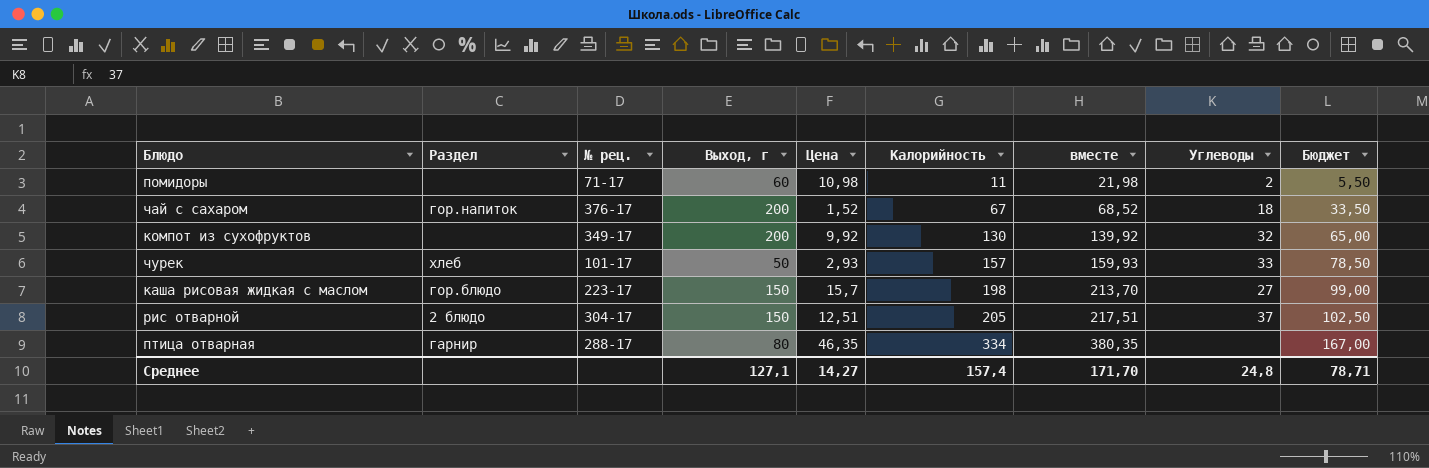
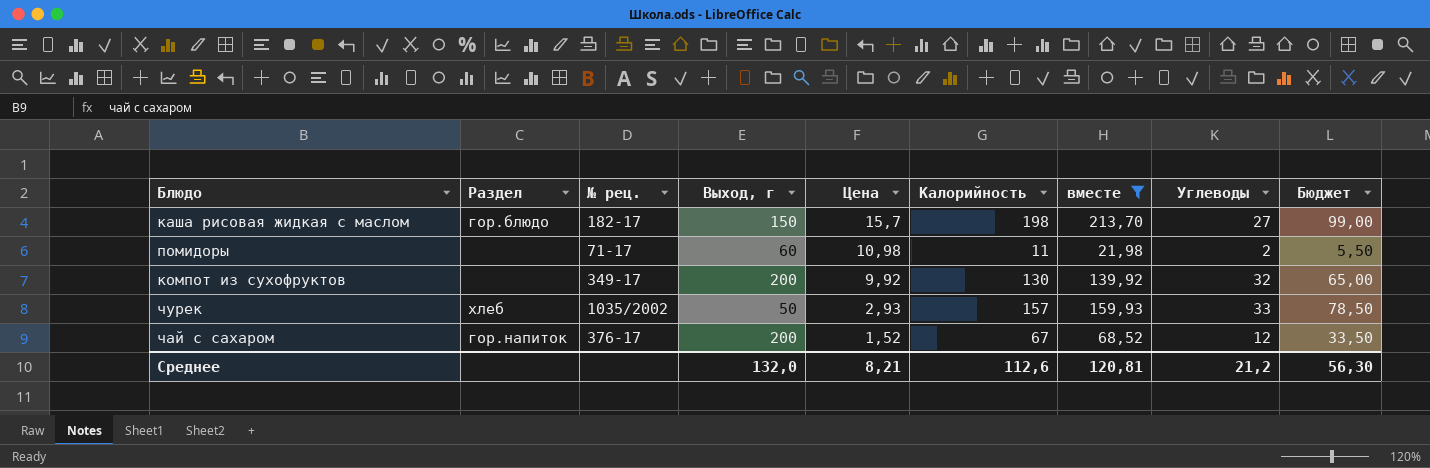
filter: none -> вместе <= 213,70
row order: Калорийность ascending -> Цена descending
каша рисовая жидкая с маслом | № рец.: 223-17 -> 182-17
чурек | № рец.: 101-17 -> 1035/2002
чай с сахаром | Углеводы: 18 -> 12
Среднее | Выход, г: 127,1 -> 132,0
Среднее | Цена: 14,27 -> 8,21
Среднее | Калорийность: 157,4 -> 112,6
Среднее | вместе: 171,70 -> 120,81
Среднее | Углеводы: 24,8 -> 21,2
Среднее | Бюджет: 78,71 -> 56,30

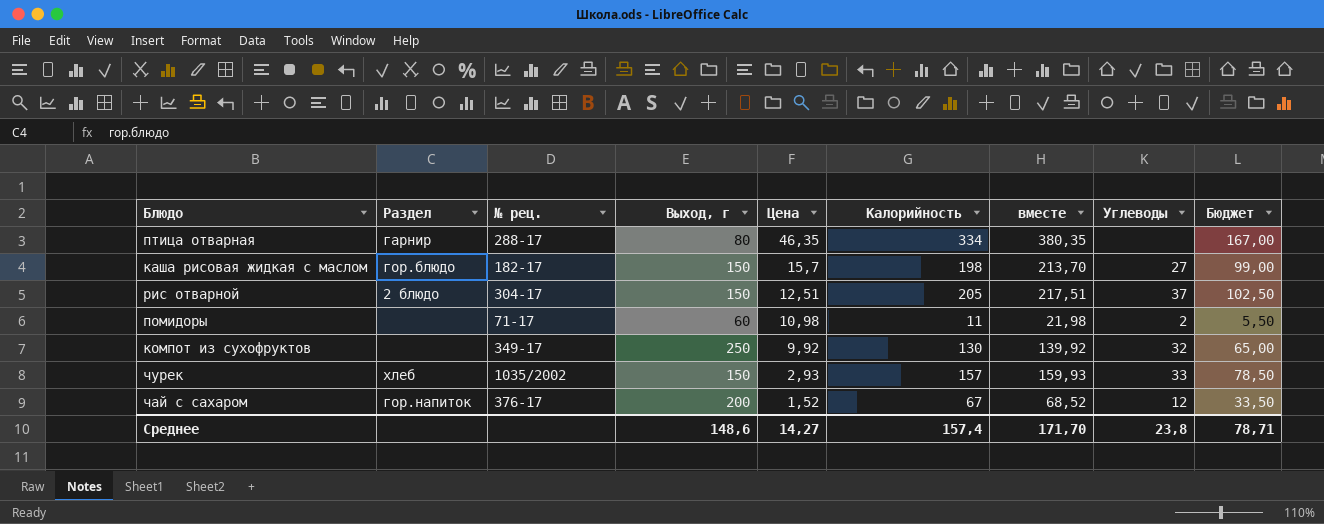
filter: вместе <= 213,70 -> none
компот из сухофруктов | Выход, г: 200 -> 250
чурек | Выход, г: 50 -> 150
Среднее | Выход, г: 132,0 -> 148,6
Среднее | Цена: 8,21 -> 14,27
Среднее | Калорийность: 112,6 -> 157,4
Среднее | вместе: 120,81 -> 171,70
Среднее | Углеводы: 21,2 -> 23,8
Среднее | Бюджет: 56,30 -> 78,71

